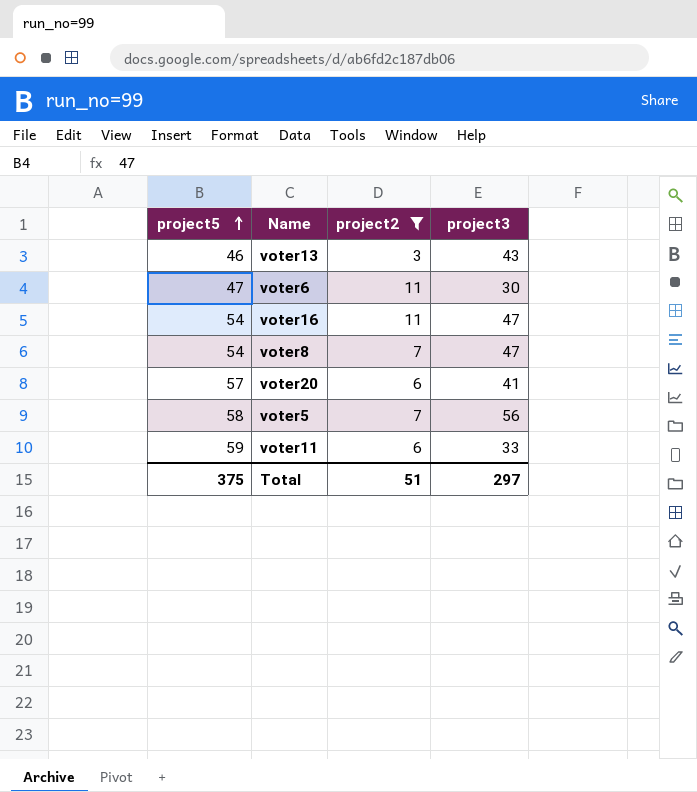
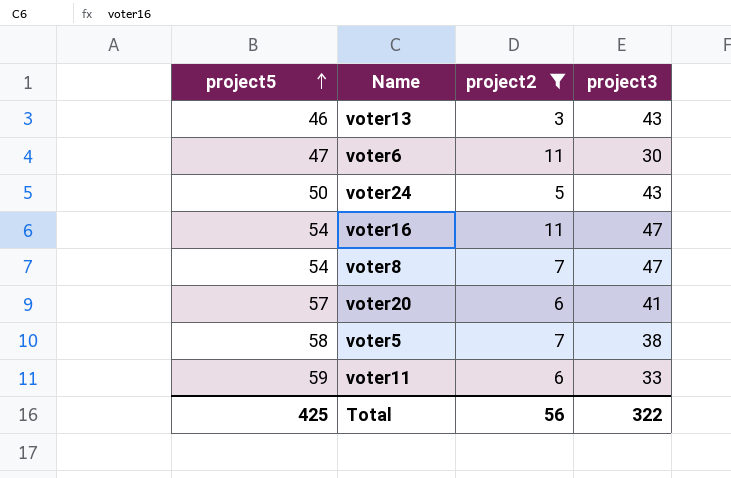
row voter24: none -> 50 | 5 | 43
voter5 | project3: 56 -> 38
Total | project5: 375 -> 425
Total | project2: 51 -> 56
Total | project3: 297 -> 322

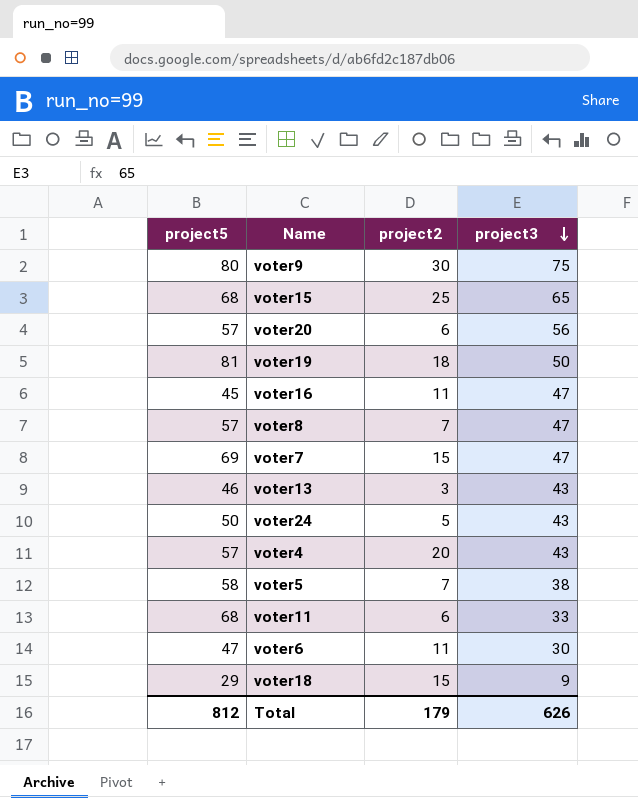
filter: project2 <= 11 -> none
row order: project5 ascending -> project3 descending
voter20 | project3: 41 -> 56
voter16 | project5: 54 -> 45
voter8 | project5: 54 -> 57
voter11 | project5: 59 -> 68
Total | project5: 425 -> 812
Total | project2: 56 -> 179
Total | project3: 322 -> 626

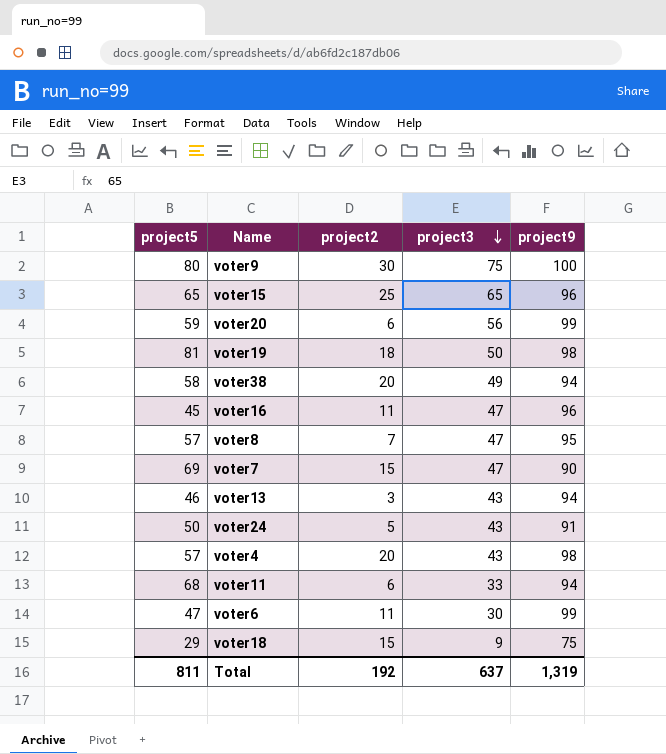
column project9 | position: none -> 5
row voter5: 58 | 7 | 38 -> none
voter15 | project5: 68 -> 65
voter20 | project5: 57 -> 59
row voter38: none -> 58 | 20 | 49 | 94
Total | project5: 812 -> 811
Total | project2: 179 -> 192
Total | project3: 626 -> 637

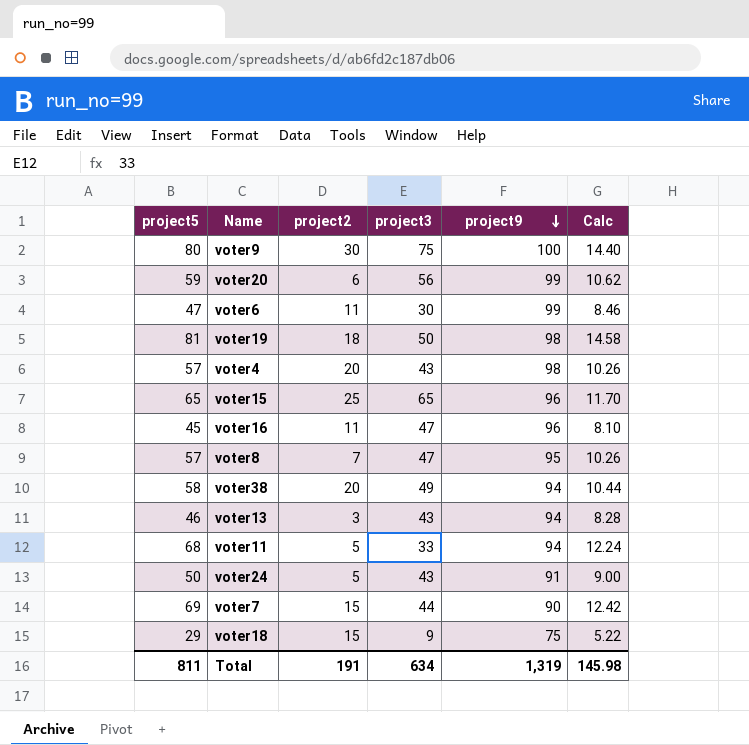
row order: project3 descending -> project9 descending
column Calc | formula: none -> [project5] * 0.18
voter11 | project2: 6 -> 5
voter7 | project3: 47 -> 44
Total | project2: 192 -> 191
Total | project3: 637 -> 634

